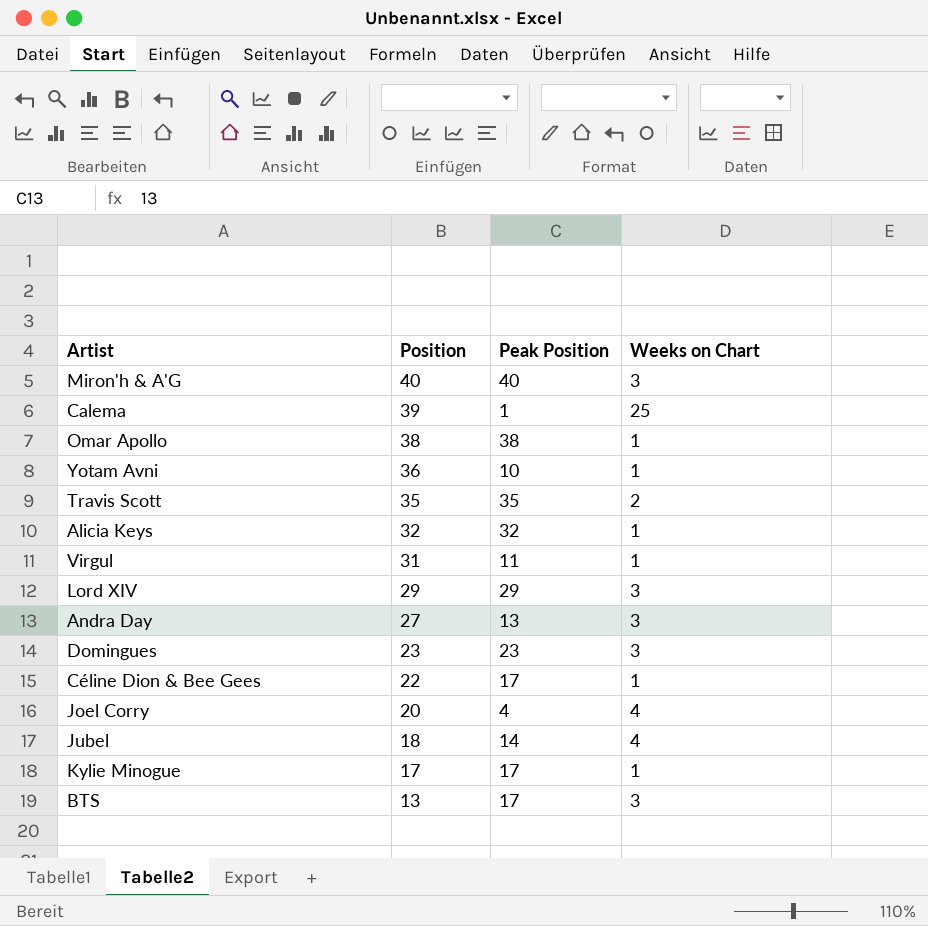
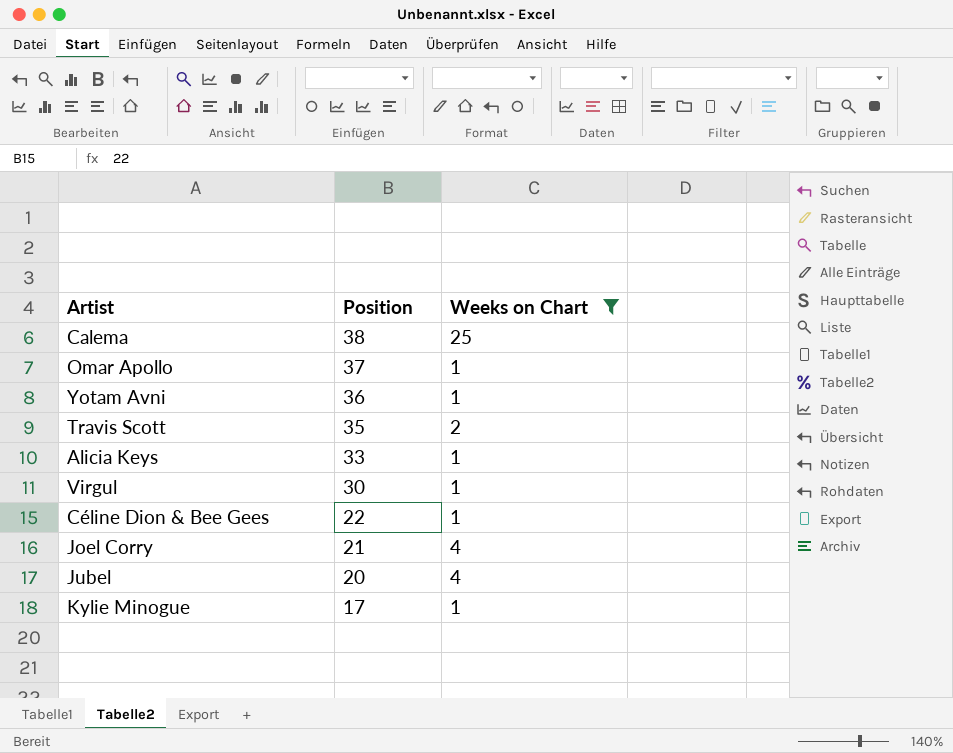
filter: none -> Weeks on Chart != 3
column Peak Position | position: 3 -> none
Calema | Position: 39 -> 38
Omar Apollo | Position: 38 -> 37
Alicia Keys | Position: 32 -> 33
Virgul | Position: 31 -> 30
Joel Corry | Position: 20 -> 21
Jubel | Position: 18 -> 20

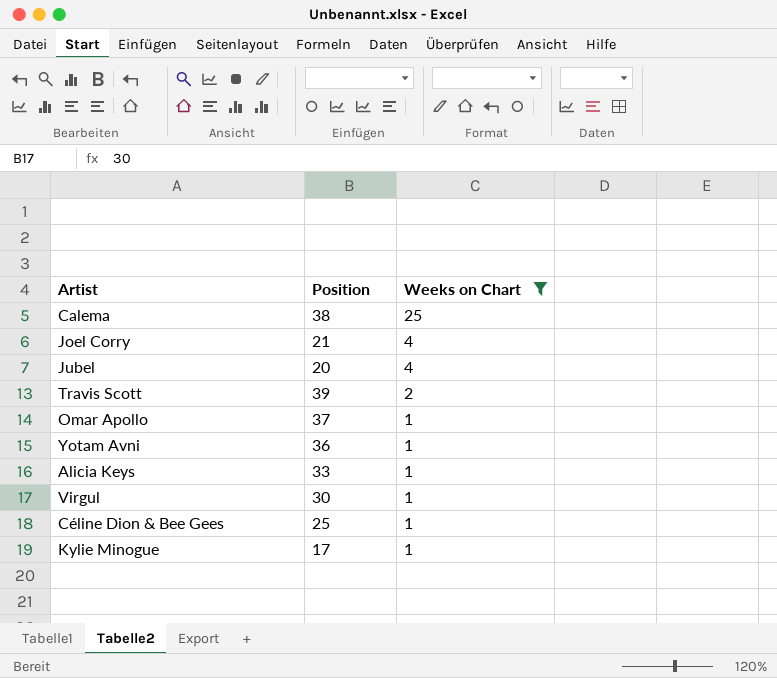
row order: Position descending -> Weeks on Chart descending
Travis Scott | Position: 35 -> 39
Céline Dion & Bee Gees | Position: 22 -> 25

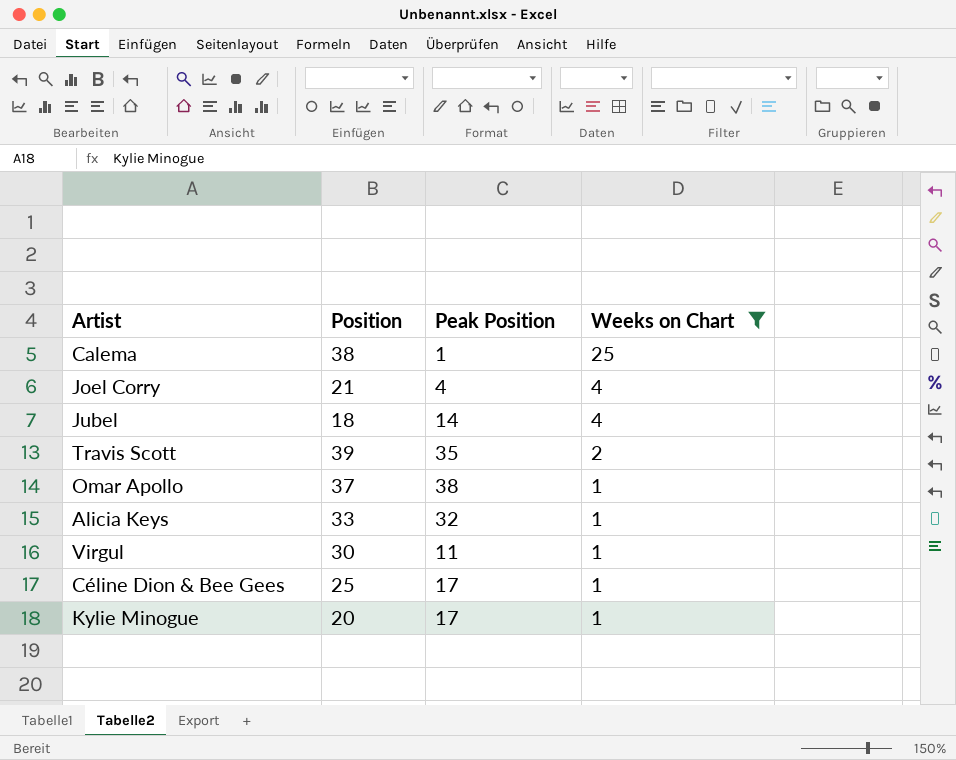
column Peak Position | position: none -> 3
row Yotam Avni: 36 | 1 -> none
Jubel | Position: 20 -> 18
Kylie Minogue | Position: 17 -> 20

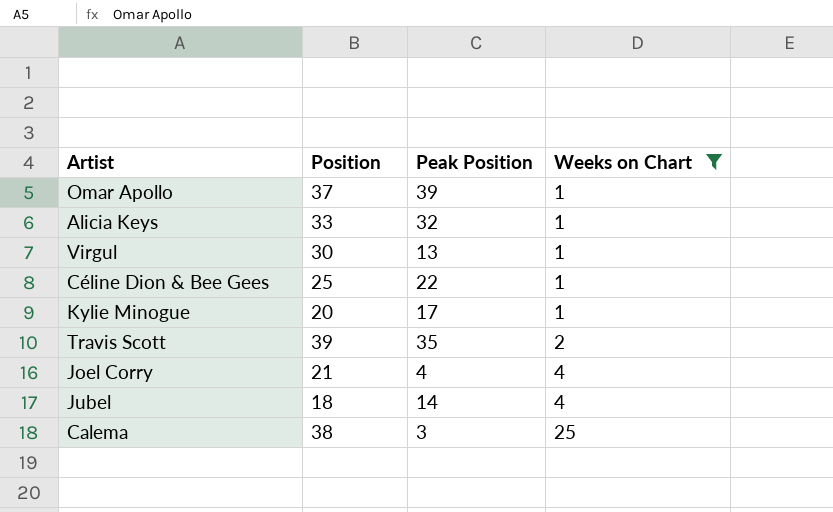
row order: Weeks on Chart descending -> Weeks on Chart ascending
Omar Apollo | Peak Position: 38 -> 39
Virgul | Peak Position: 11 -> 13
Céline Dion & Bee Gees | Peak Position: 17 -> 22
Calema | Peak Position: 1 -> 3

